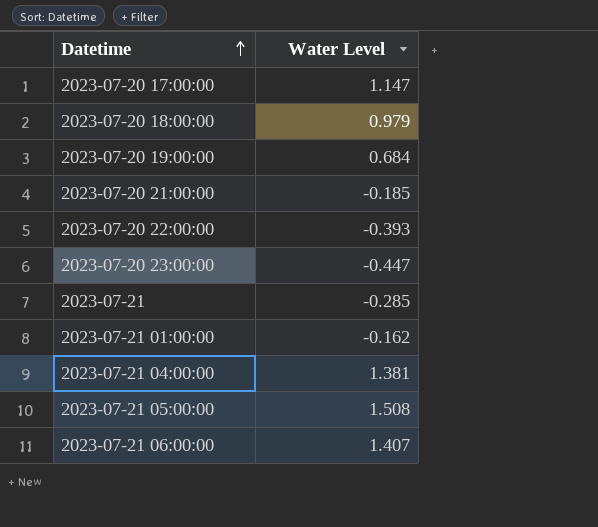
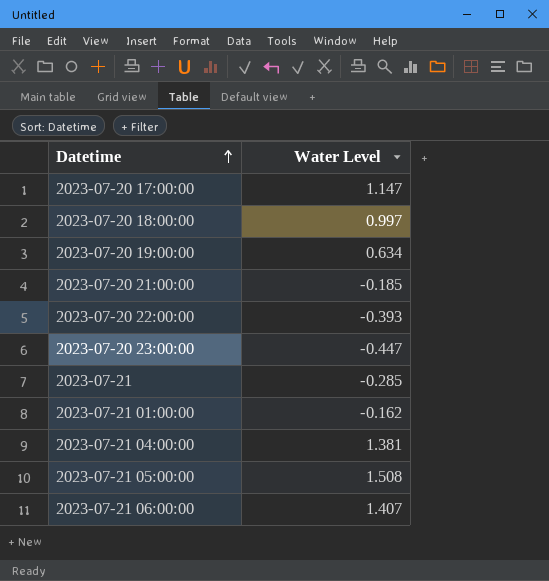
2023-07-20 18:00:00 | Water Level: 0.979 -> 0.997
2023-07-20 19:00:00 | Water Level: 0.684 -> 0.634

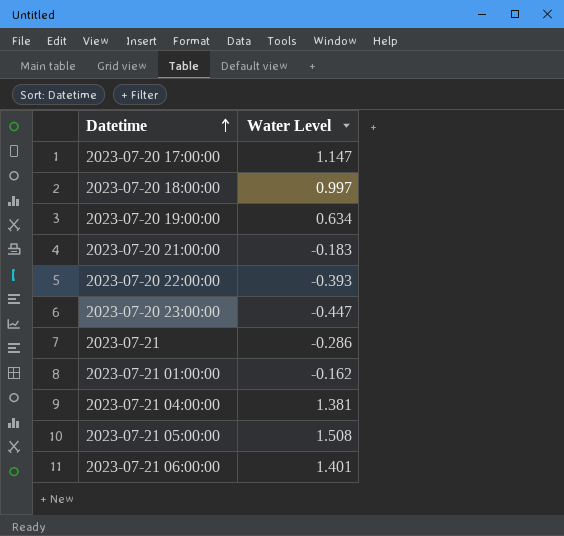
2023-07-20 21:00:00 | Water Level: -0.185 -> -0.183
2023-07-21 | Water Level: -0.285 -> -0.286
2023-07-21 06:00:00 | Water Level: 1.407 -> 1.401

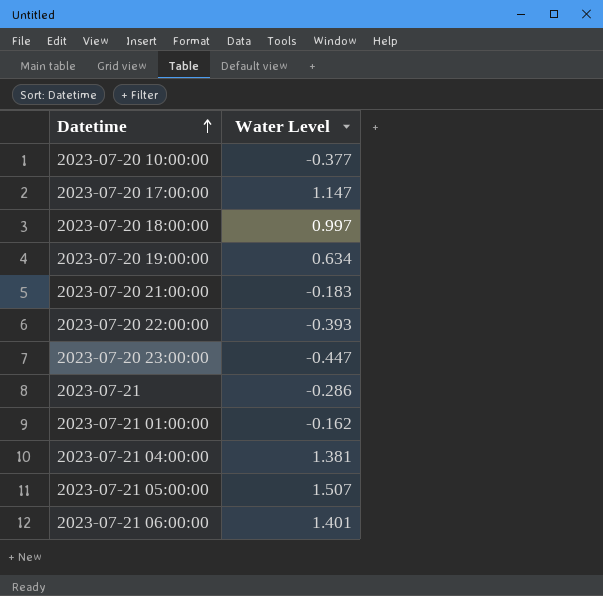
row 2023-07-20 10:00:00: none -> -0.377
2023-07-21 05:00:00 | Water Level: 1.508 -> 1.507

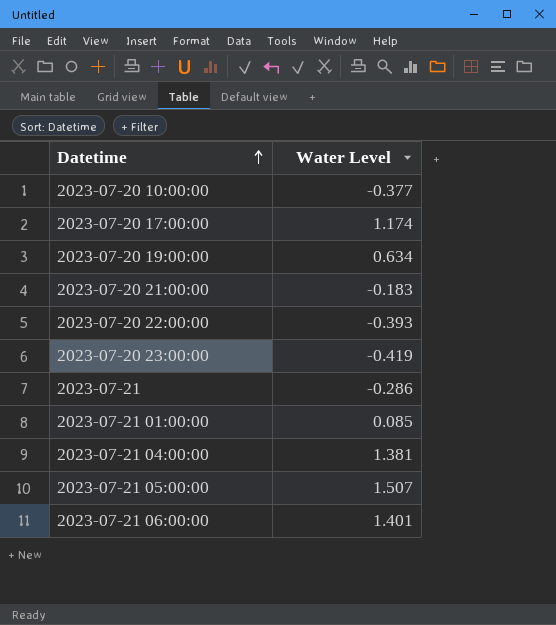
row 2023-07-20 18:00:00: 0.997 -> none
2023-07-20 17:00:00 | Water Level: 1.147 -> 1.174
2023-07-20 23:00:00 | Water Level: -0.447 -> -0.419
2023-07-21 01:00:00 | Water Level: -0.162 -> 0.085

